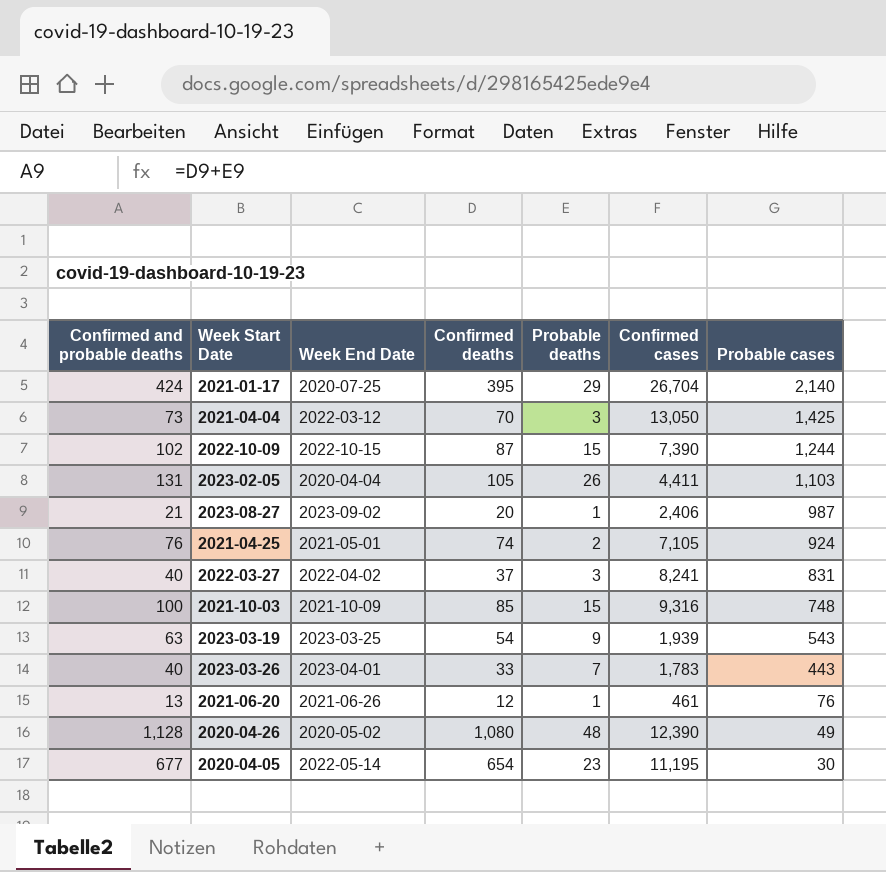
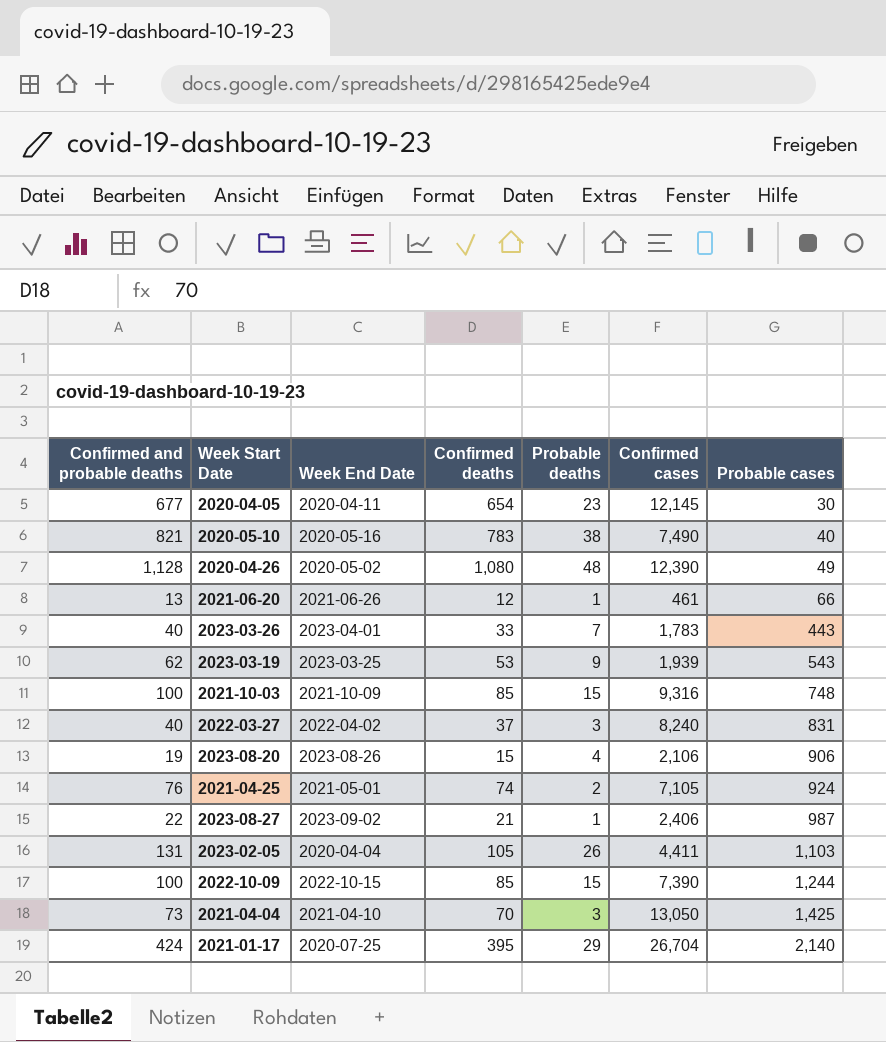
row order: Probable cases descending -> Probable cases ascending
2020-04-05 | Week End Date: 2022-05-14 -> 2020-04-11
2020-04-05 | Confirmed cases: 11,195 -> 12,145
row 2020-05-10: none -> 821 | 2020-05-16 | 783 | 38 | 7,490 | 40
2021-06-20 | Probable cases: 76 -> 66
2023-03-19 | Confirmed and probable deaths: 63 -> 62
2023-03-19 | Confirmed deaths: 54 -> 53
2022-03-27 | Confirmed cases: 8,241 -> 8,240
row 2023-08-20: none -> 19 | 2023-08-26 | 15 | 4 | 2,106 | 906
2023-08-27 | Confirmed and probable deaths: 21 -> 22
2023-08-27 | Confirmed deaths: 20 -> 21
2022-10-09 | Confirmed and probable deaths: 102 -> 100
2022-10-09 | Confirmed deaths: 87 -> 85
2021-04-04 | Week End Date: 2022-03-12 -> 2021-04-10

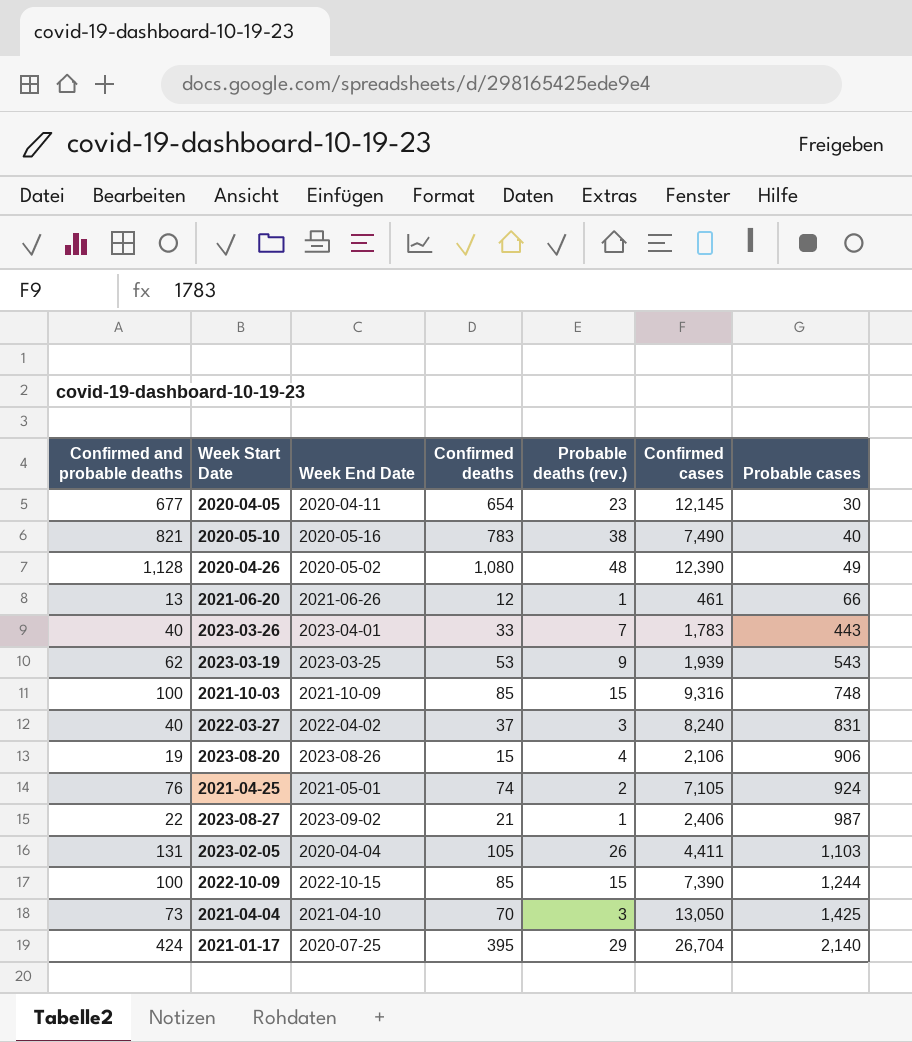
column name: Probable deaths -> Probable deaths (rev.)

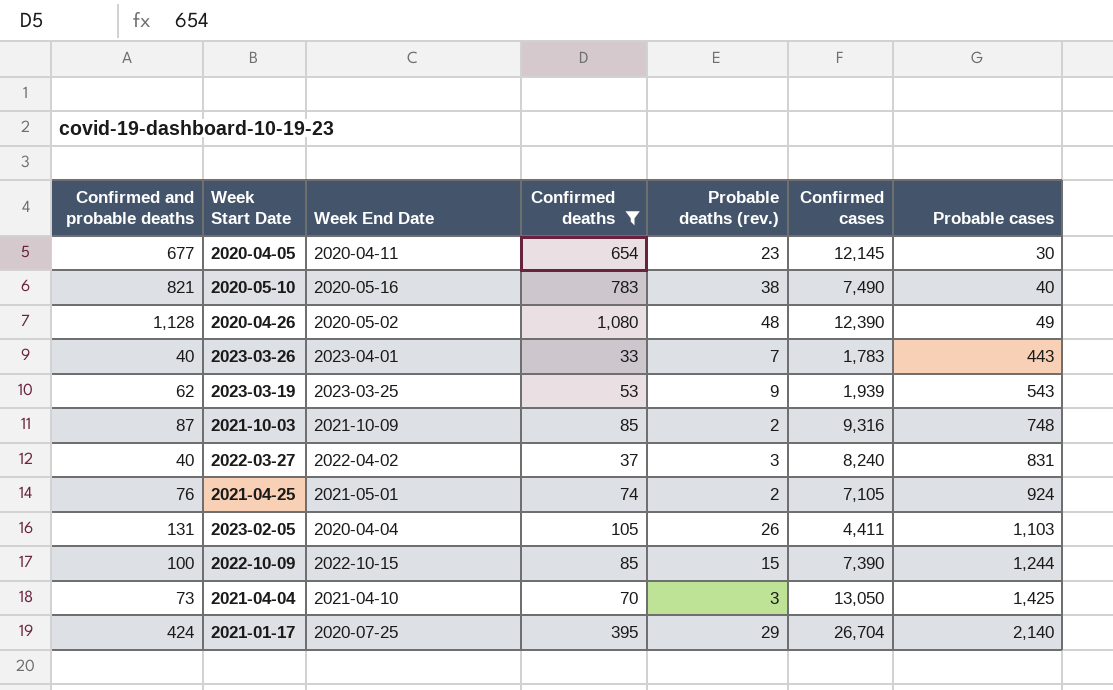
filter: none -> Confirmed deaths >= 33
2021-10-03 | Confirmed and probable deaths: 100 -> 87
2021-10-03 | Probable deaths (rev.): 15 -> 2

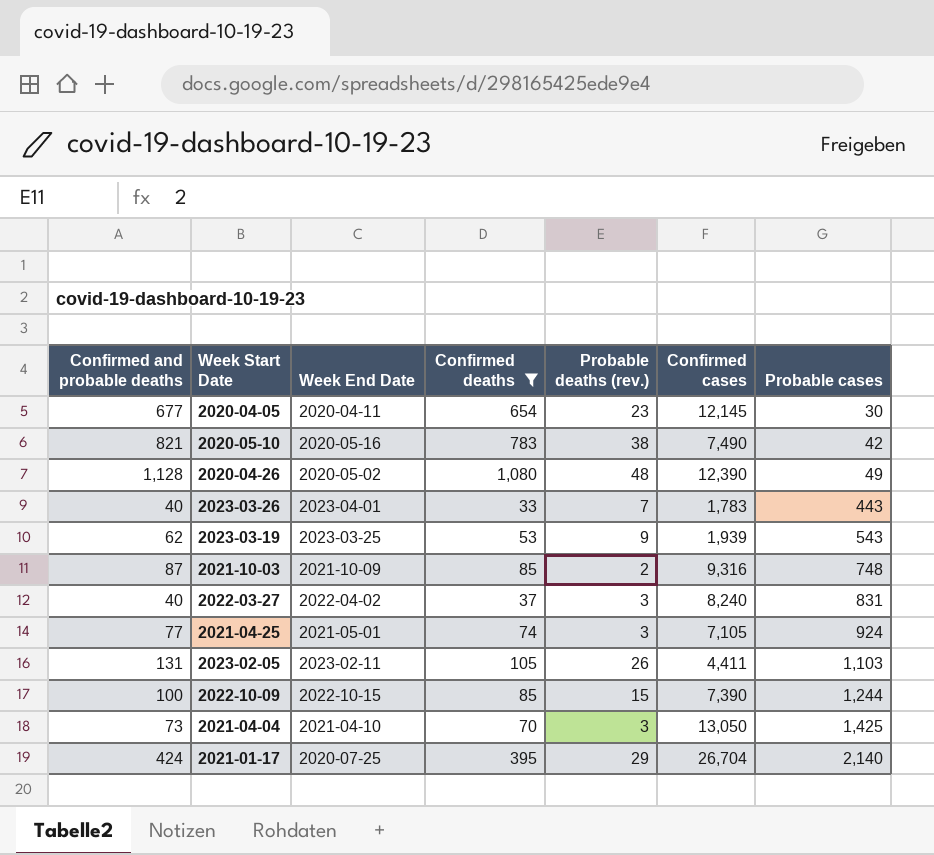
2020-05-10 | Probable cases: 40 -> 42
2021-04-25 | Confirmed and probable deaths: 76 -> 77
2021-04-25 | Probable deaths (rev.): 2 -> 3
2023-02-05 | Week End Date: 2020-04-04 -> 2023-02-11

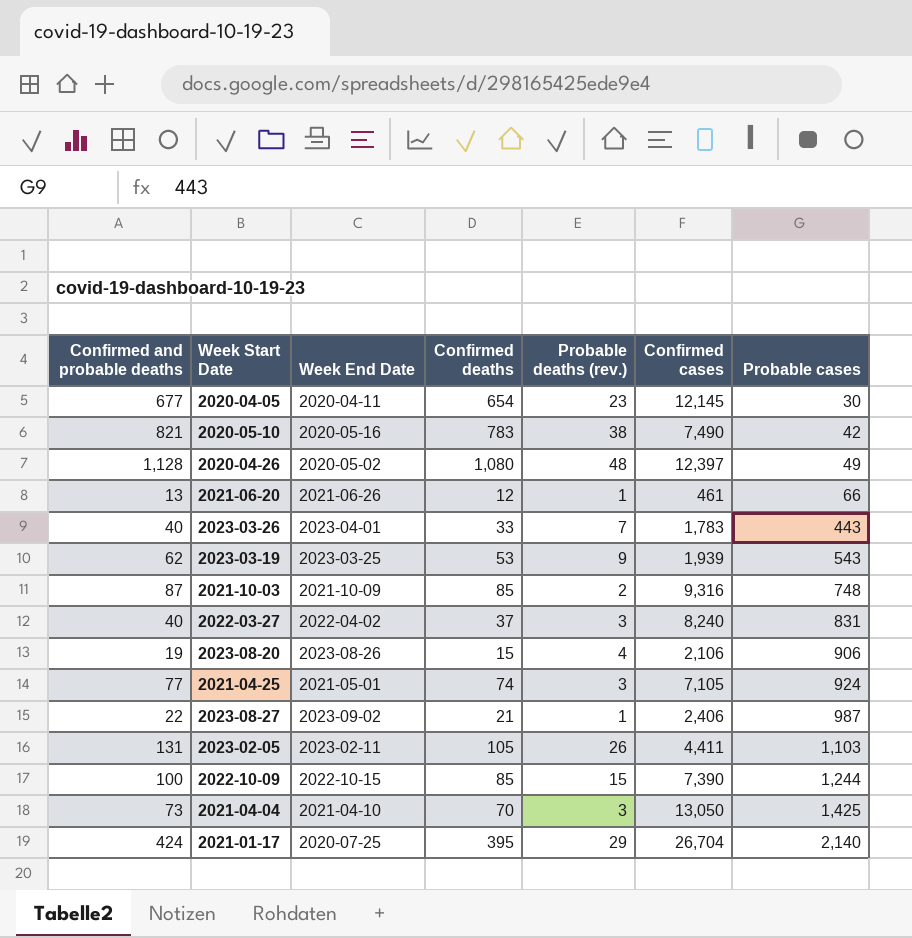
filter: Confirmed deaths >= 33 -> none
2020-04-26 | Confirmed cases: 12,390 -> 12,397

